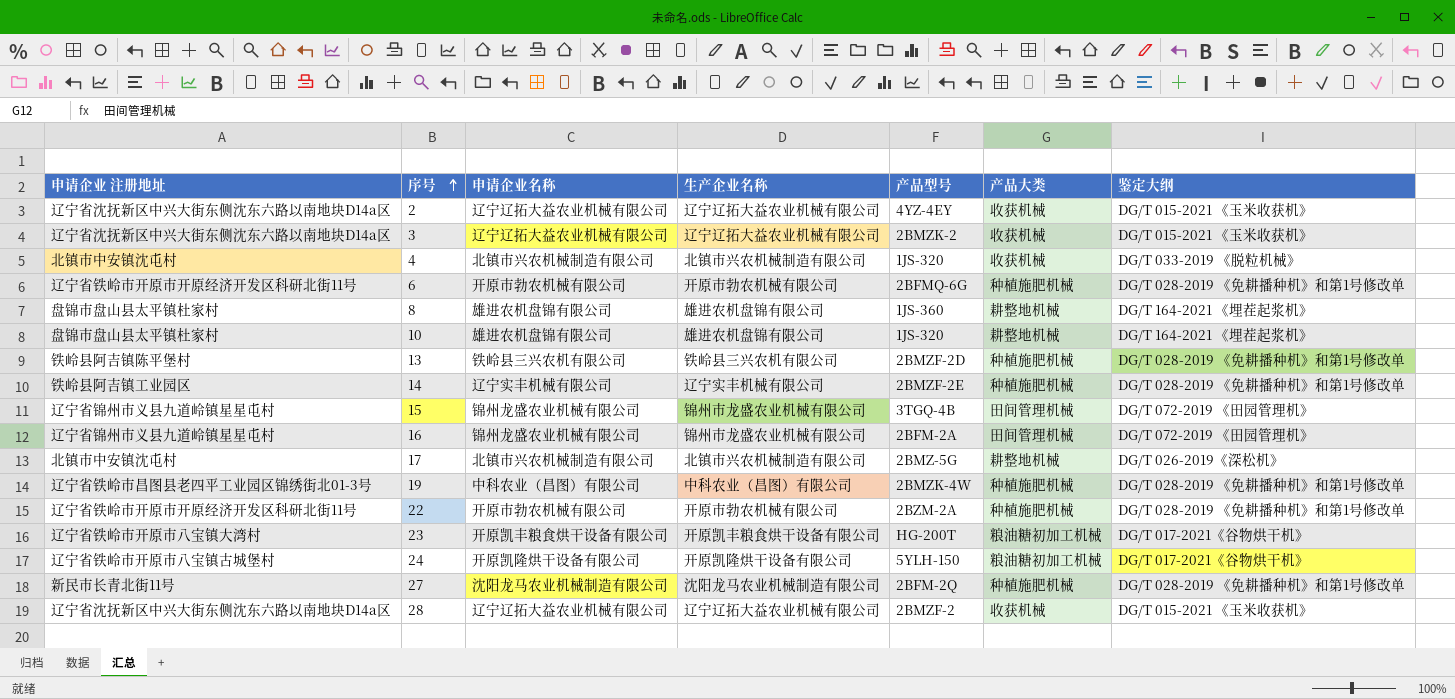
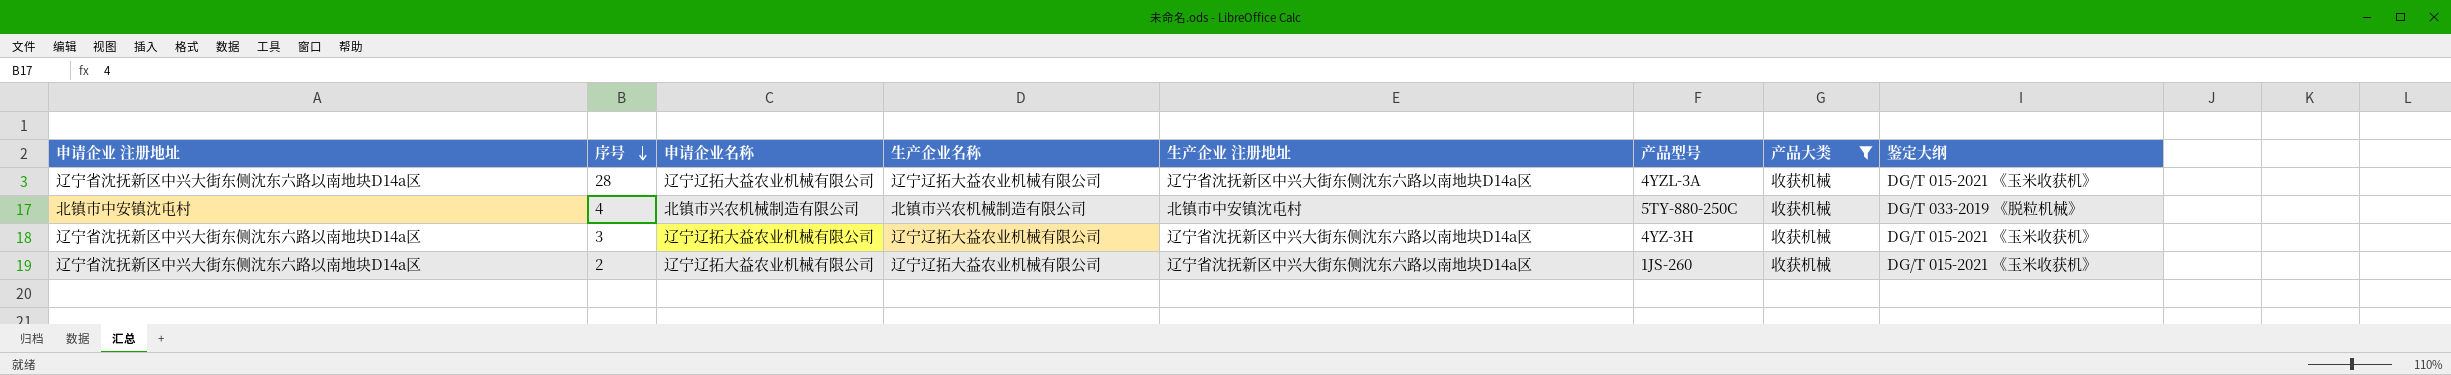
filter: none -> 产品大类 = 收获机械
row order: 序号 ascending -> 序号 descending
column 生产企业 注册地址 | position: none -> 5
28 | 产品型号: 2BMZF-2 -> 4YZL-3A
4 | 产品型号: 1JS-320 -> 5TY-880-250C
3 | 产品型号: 2BMZK-2 -> 4YZ-3H
2 | 产品型号: 4YZ-4EY -> 1JS-260

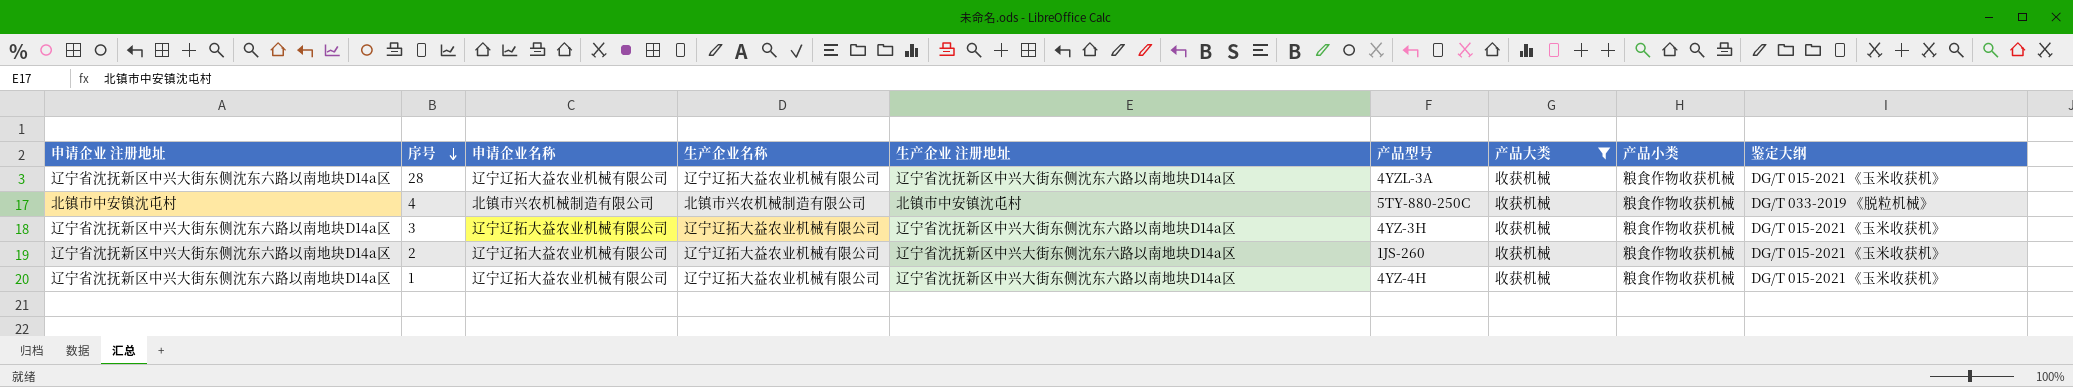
column 产品小类 | position: none -> 8
row 1: none -> 辽宁省沈抚新区中兴大街东侧沈东六路以南地块D14a区 | 辽宁辽拓大益农业机械有限公司 | 辽宁辽拓大益农业机械有限公司 | 辽宁省沈抚新区中兴大街东侧沈东六路以南地块D14a区 | 4YZ-4H | 收获机械 | 粮食作物收获机械 | DG/T 015-2021 《玉米收获机》

